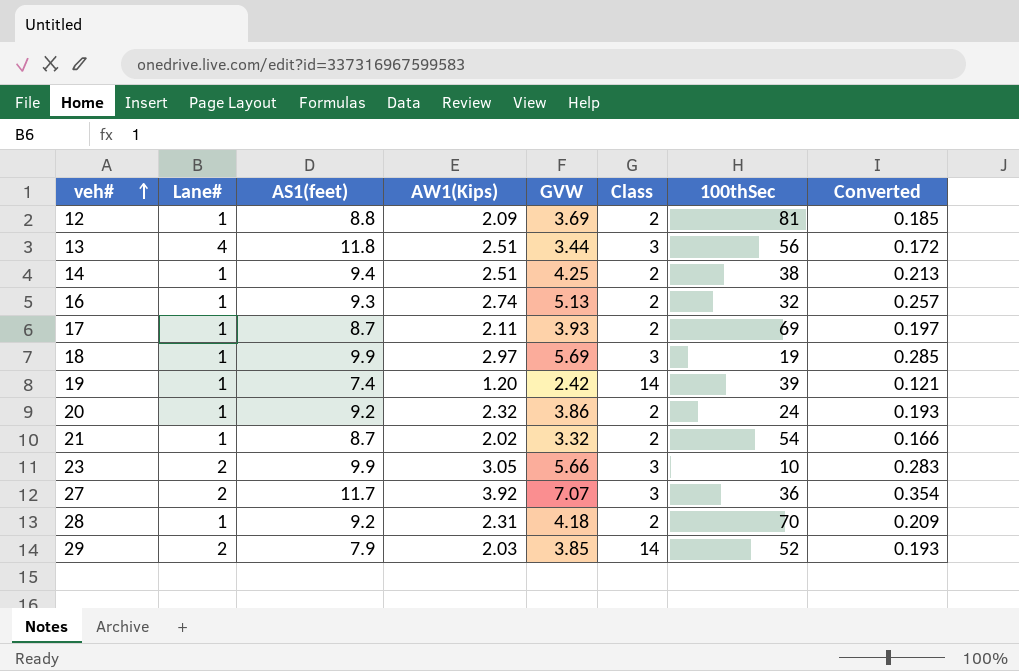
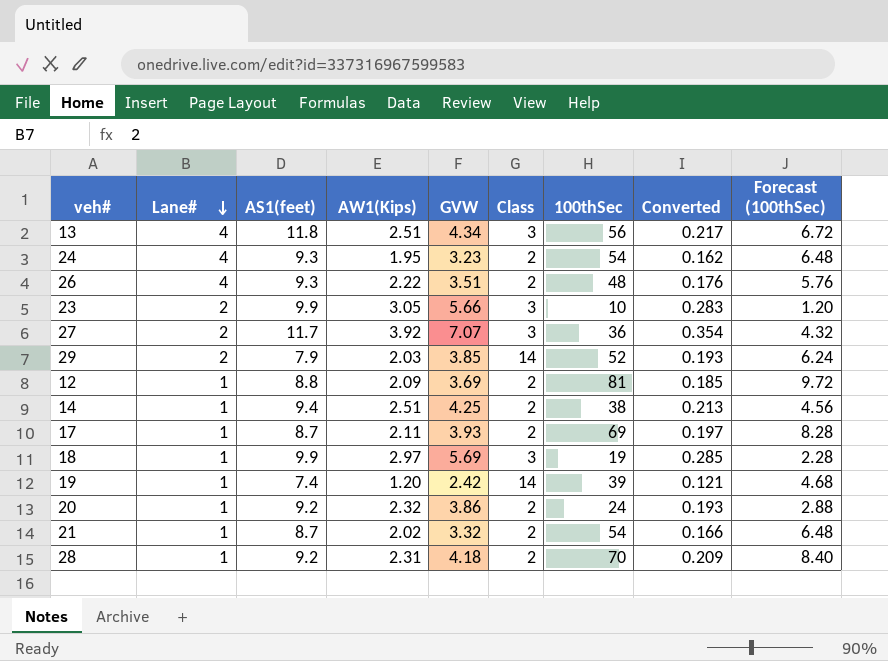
row order: veh# ascending -> Lane# descending
column Forecast (100thSec) | formula: none -> [100thSec] * 0.12
row 16: 1 | 9.3 | 2.74 | 5.13 | 2 | 32 | 0.257 -> none
13 | GVW: 3.44 -> 4.34
13 | Converted: 0.172 -> 0.217
row 24: none -> 4 | 9.3 | 1.95 | 3.23 | 2 | 54 | 0.162 | 6.48
row 26: none -> 4 | 9.3 | 2.22 | 3.51 | 2 | 48 | 0.176 | 5.76

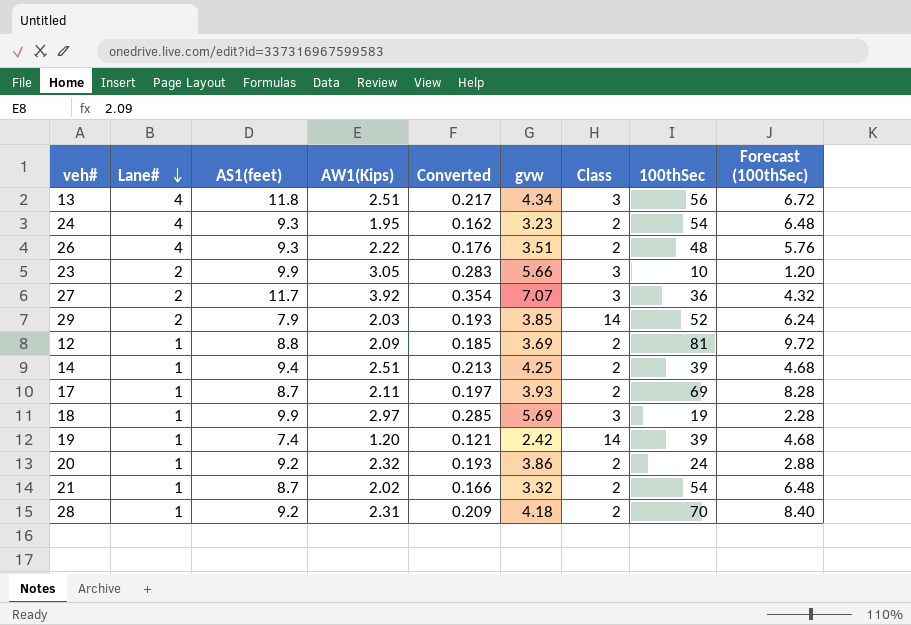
column Converted | position: 8 -> 5
column name: GVW -> gvw
14 | 100thSec: 38 -> 39
14 | Forecast (100thSec): 4.56 -> 4.68

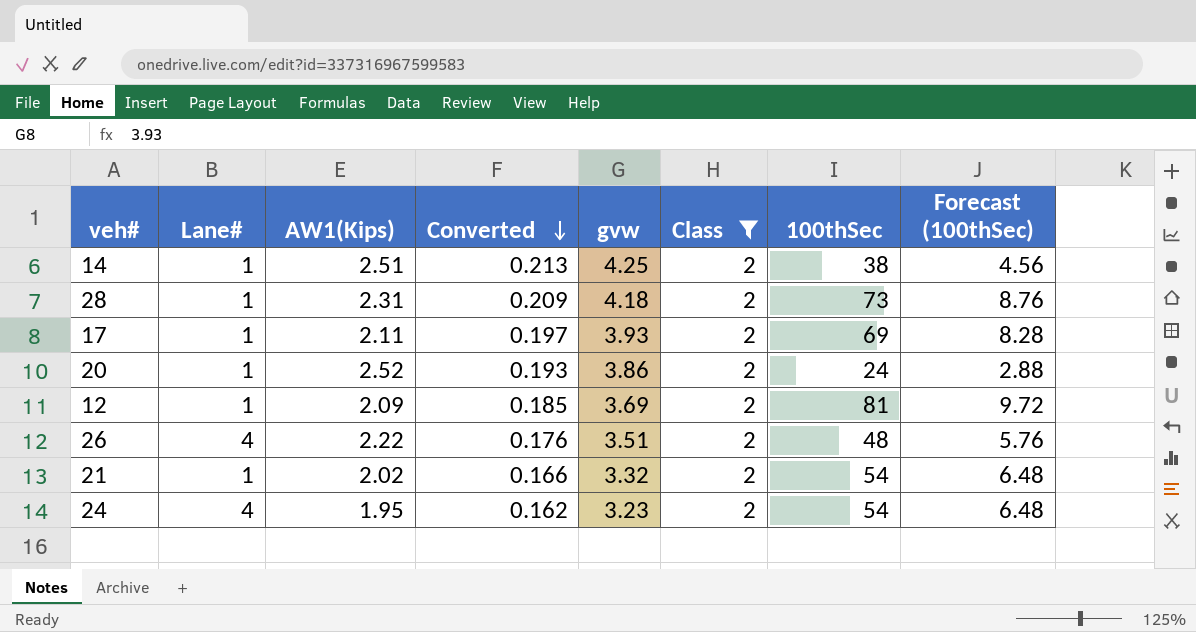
filter: none -> Class = 2
row order: Lane# descending -> Converted descending
column AS1(feet) | position: 3 -> none
14 | 100thSec: 39 -> 38
14 | Forecast (100thSec): 4.68 -> 4.56
28 | 100thSec: 70 -> 73
28 | Forecast (100thSec): 8.40 -> 8.76
20 | AW1(Kips): 2.32 -> 2.52

